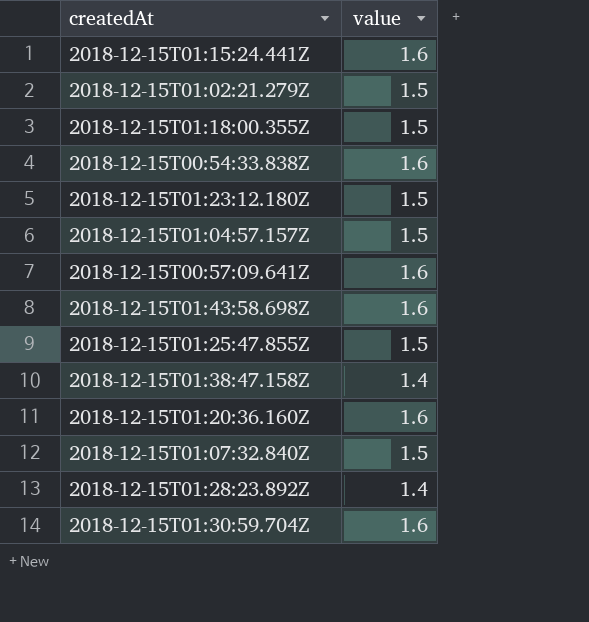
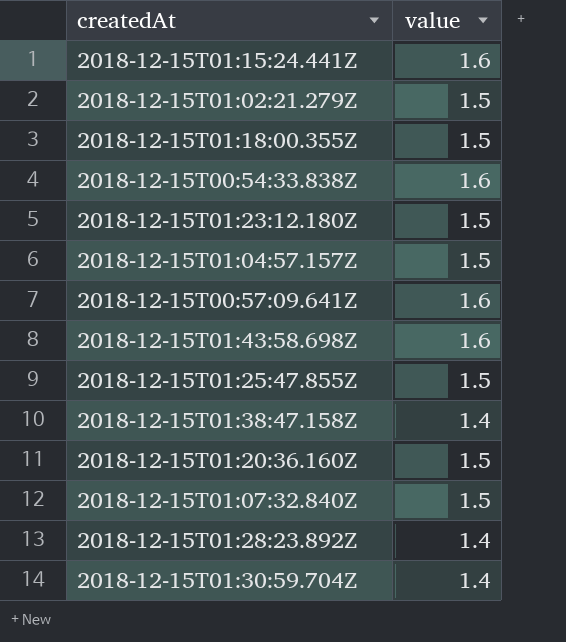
2018-12-15T01:20:36.160Z | value: 1.6 -> 1.5
2018-12-15T01:30:59.704Z | value: 1.6 -> 1.4

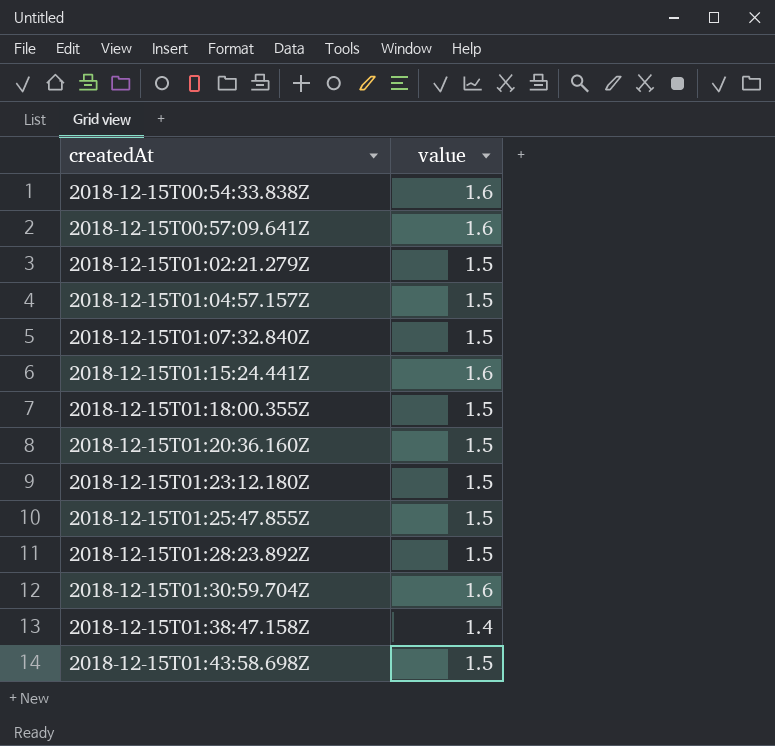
row order: none -> createdAt ascending
2018-12-15T01:28:23.892Z | value: 1.4 -> 1.5
2018-12-15T01:30:59.704Z | value: 1.4 -> 1.6
2018-12-15T01:43:58.698Z | value: 1.6 -> 1.5

